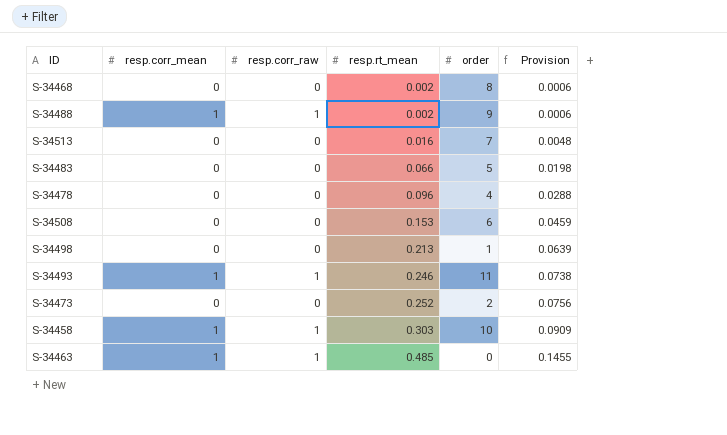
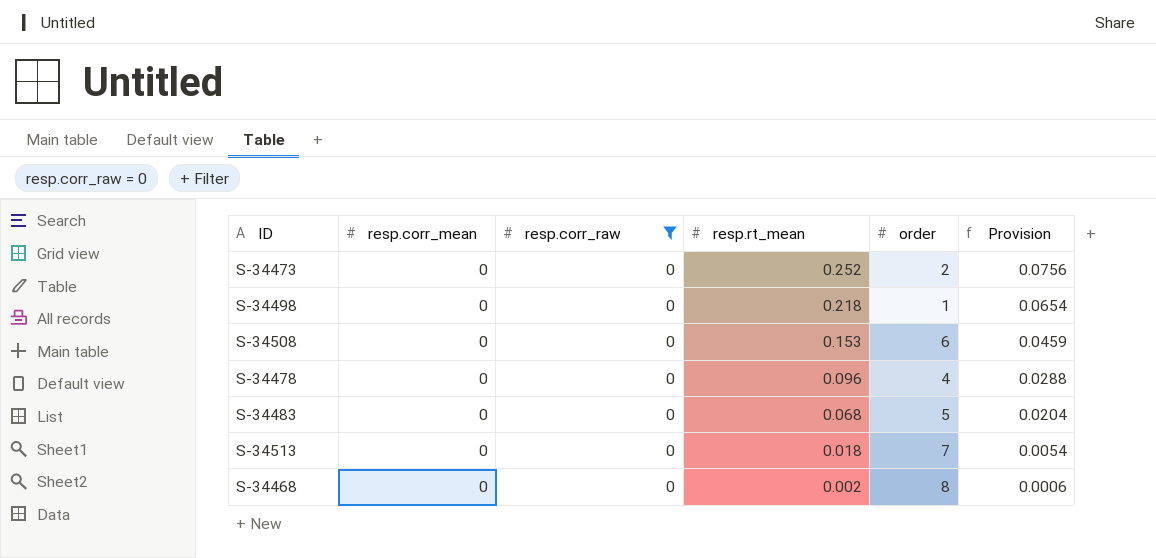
filter: none -> resp.corr_raw = 0
row order: resp.rt_mean ascending -> resp.rt_mean descending
S-34498 | resp.rt_mean: 0.213 -> 0.218
S-34498 | Provision: 0.0639 -> 0.0654
S-34483 | resp.rt_mean: 0.066 -> 0.068
S-34483 | Provision: 0.0198 -> 0.0204
S-34513 | resp.rt_mean: 0.016 -> 0.018
S-34513 | Provision: 0.0048 -> 0.0054

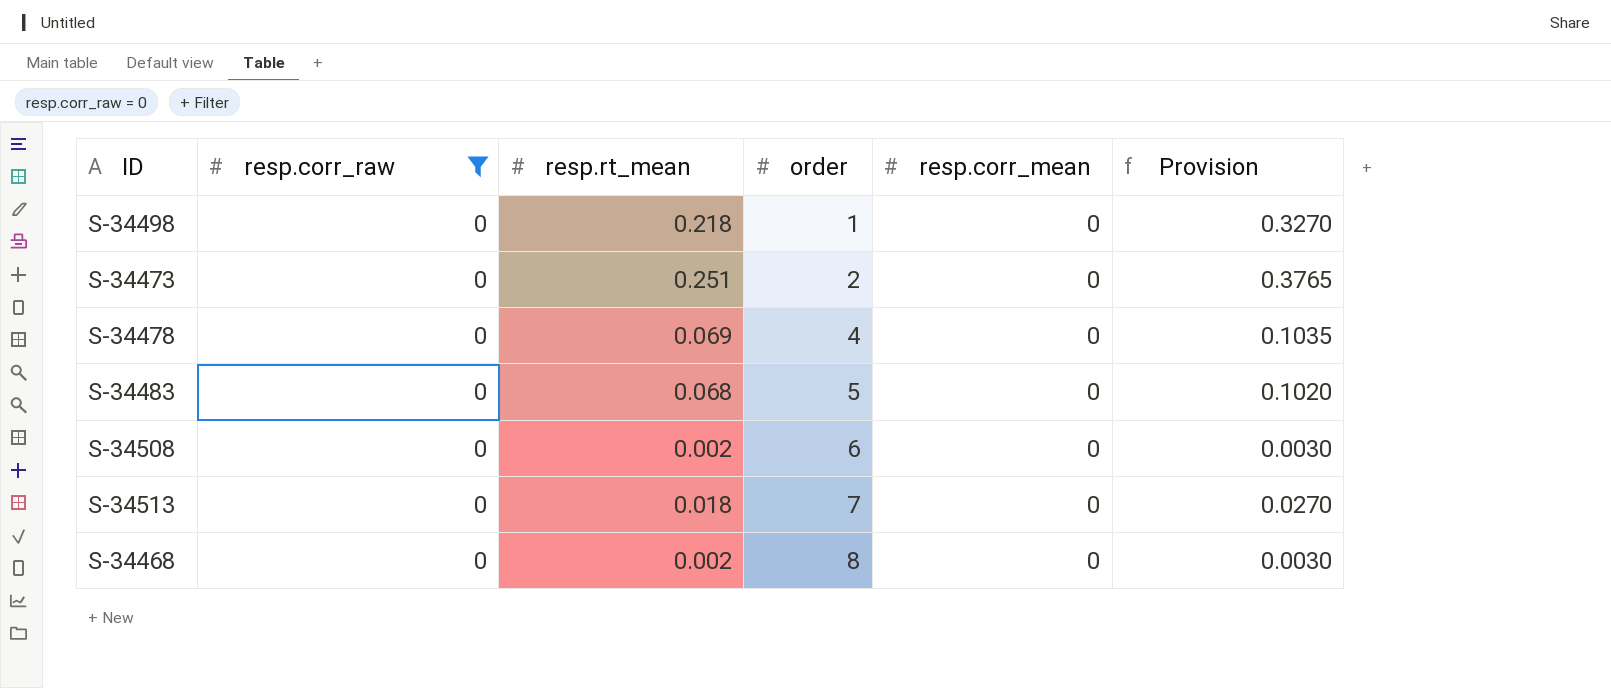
row order: resp.rt_mean descending -> order ascending
column resp.corr_mean | position: 2 -> 5
column Provision | formula: [resp.rt_mean] * 0.3 -> [resp.rt_mean] * 1.5
S-34473 | resp.rt_mean: 0.252 -> 0.251
S-34478 | resp.rt_mean: 0.096 -> 0.069
S-34508 | resp.rt_mean: 0.153 -> 0.002

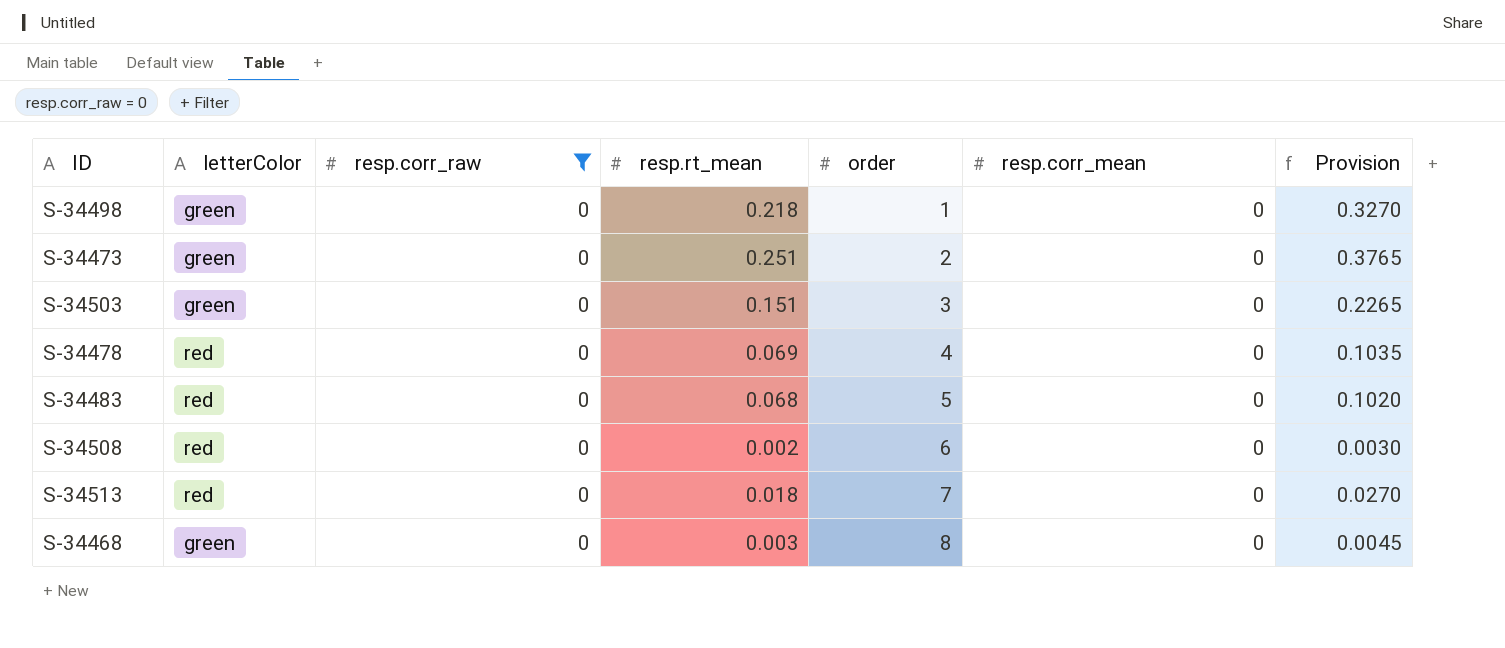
column letterColor | position: none -> 2
row S-34503: none -> green | 0 | 0.151 | 3 | 0 | 0.2265
S-34468 | resp.rt_mean: 0.002 -> 0.003
S-34468 | Provision: 0.0030 -> 0.0045

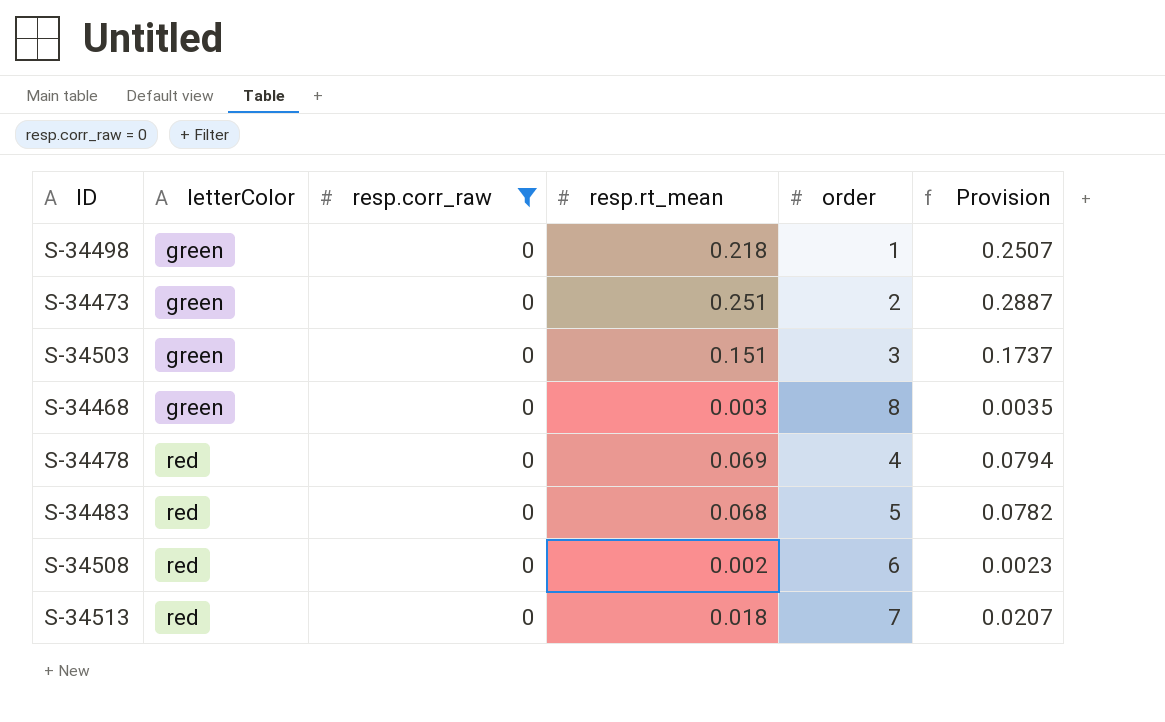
row order: order ascending -> letterColor ascending
column resp.corr_mean | position: 6 -> none
column Provision | formula: [resp.rt_mean] * 1.5 -> [resp.rt_mean] * 1.15

